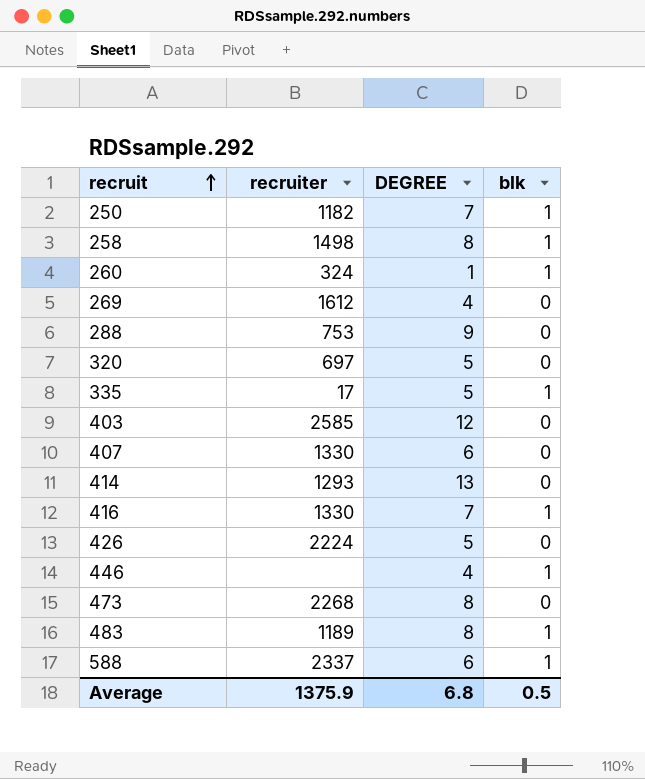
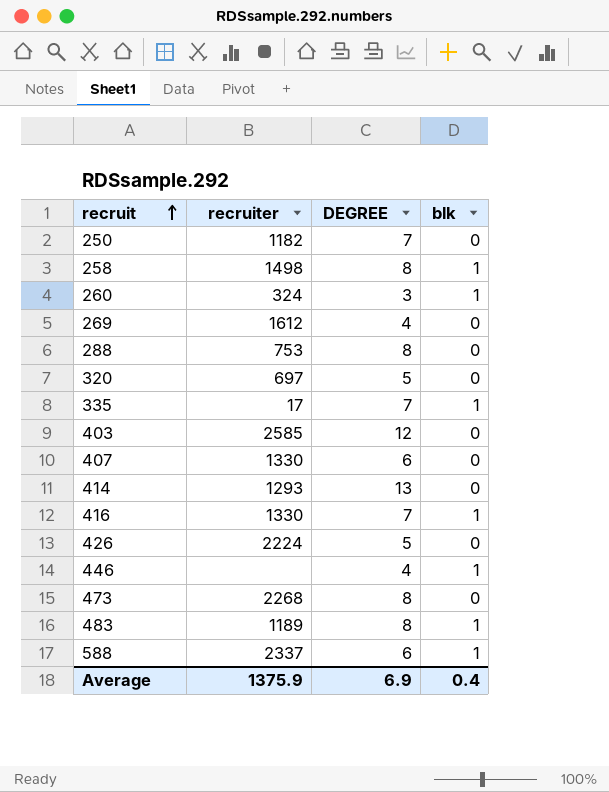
250 | blk: 1 -> 0
260 | DEGREE: 1 -> 3
288 | DEGREE: 9 -> 8
335 | DEGREE: 5 -> 7
Average | DEGREE: 6.8 -> 6.9
Average | blk: 0.5 -> 0.4

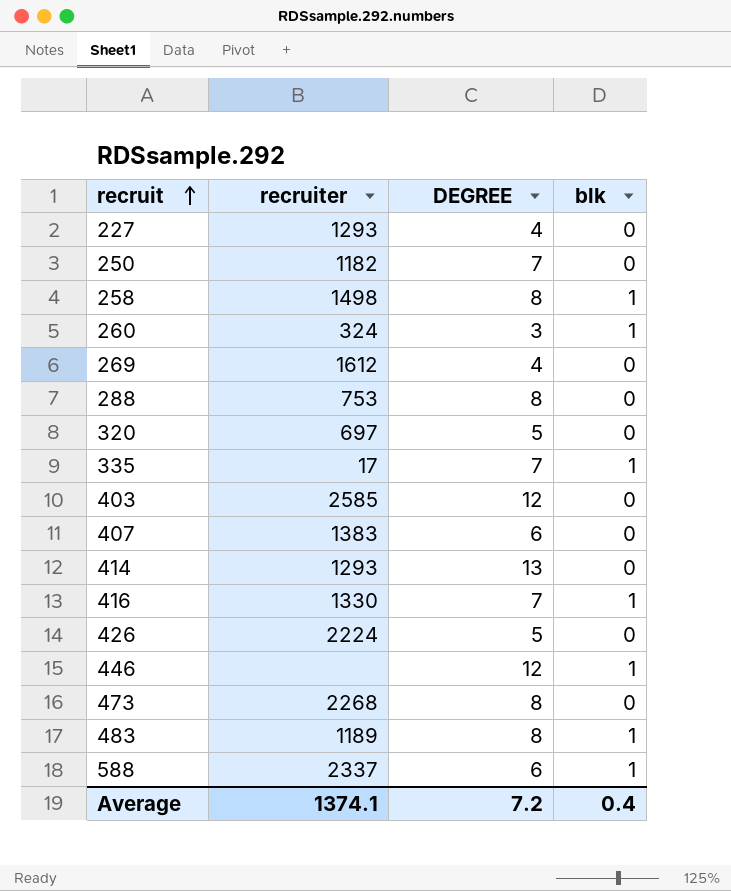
row 227: none -> 1293 | 4 | 0
407 | recruiter: 1330 -> 1383
446 | DEGREE: 4 -> 12
Average | recruiter: 1375.9 -> 1374.1
Average | DEGREE: 6.9 -> 7.2

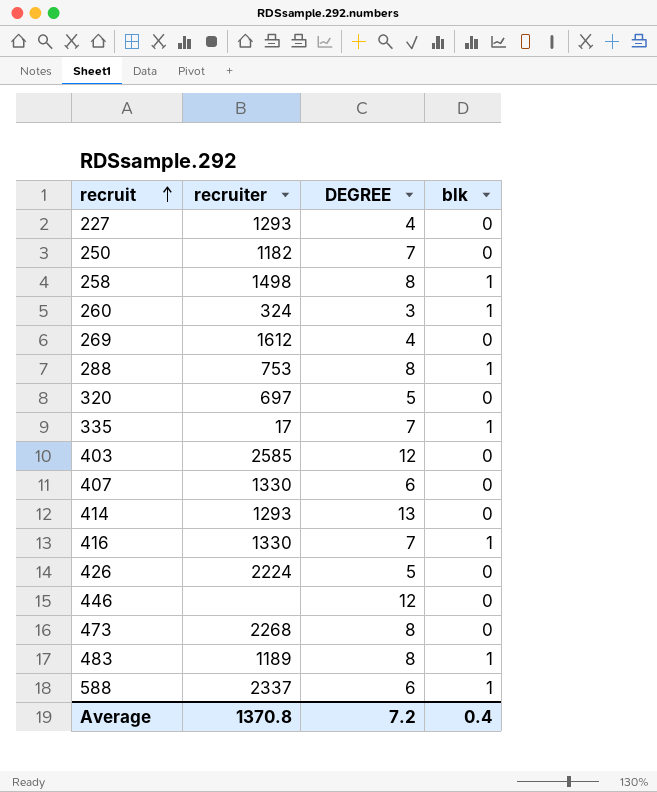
288 | blk: 0 -> 1
407 | recruiter: 1383 -> 1330
446 | blk: 1 -> 0
Average | recruiter: 1374.1 -> 1370.8

